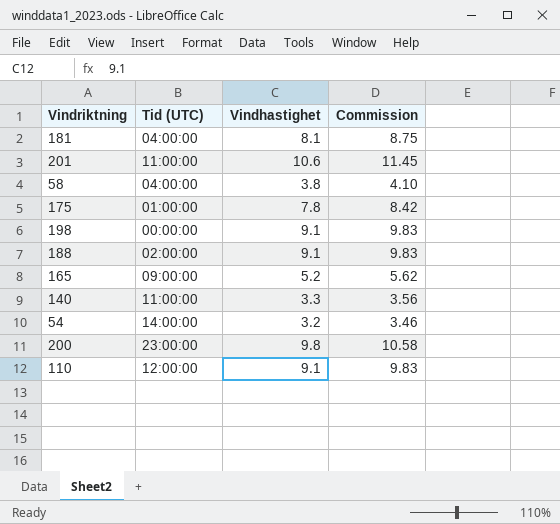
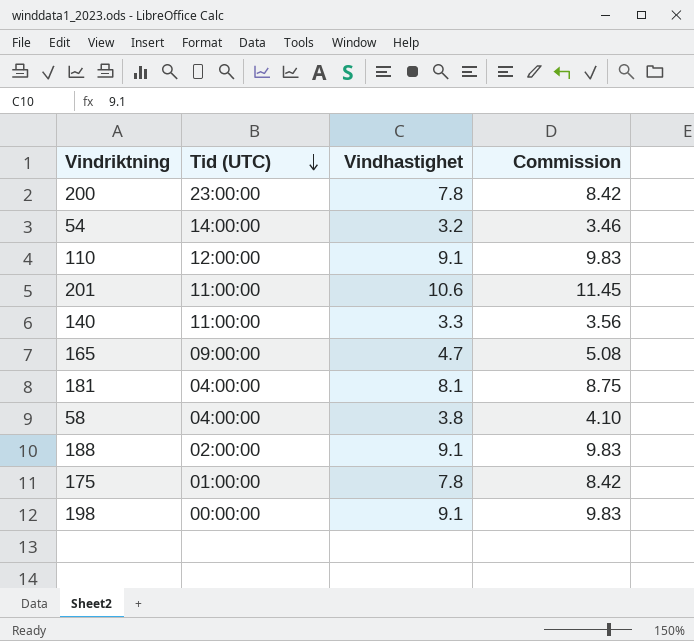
row order: none -> Tid (UTC) descending
200 | Vindhastighet: 9.8 -> 7.8
200 | Commission: 10.58 -> 8.42
165 | Vindhastighet: 5.2 -> 4.7
165 | Commission: 5.62 -> 5.08

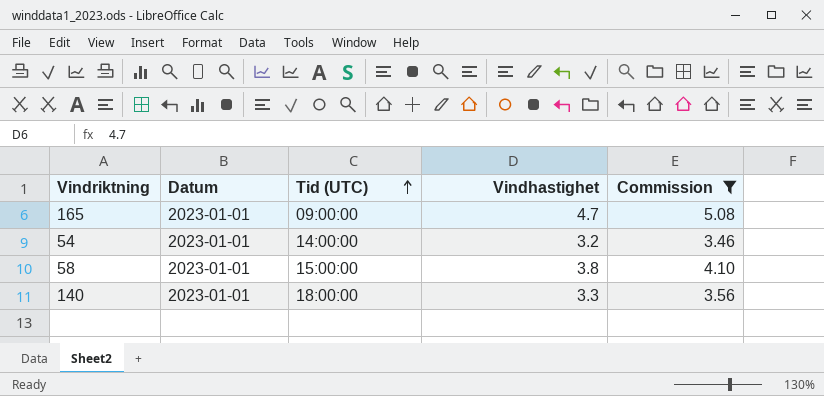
filter: none -> Commission <= 5.08
row order: Tid (UTC) descending -> Tid (UTC) ascending
column Datum | position: none -> 2
58 | Tid (UTC): 04:00:00 -> 15:00:00
140 | Tid (UTC): 11:00:00 -> 18:00:00

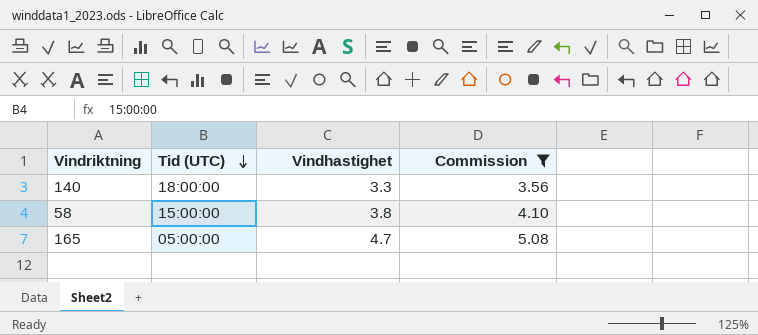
row order: Tid (UTC) ascending -> Tid (UTC) descending
column Datum | position: 2 -> none
row 54: 2023-01-01 | 14:00:00 | 3.2 | 3.46 -> none
165 | Tid (UTC): 09:00:00 -> 05:00:00

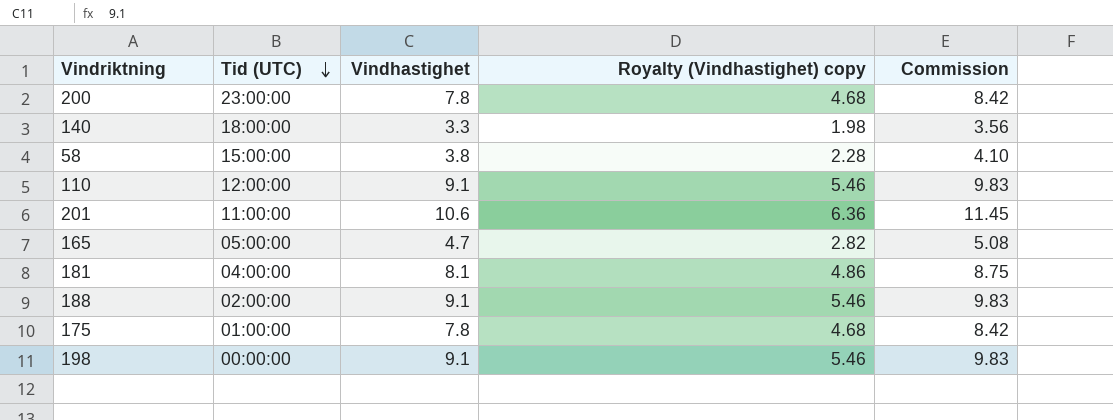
filter: Commission <= 5.08 -> none
column Royalty (Vindhastighet) copy | formula: none -> [Vindhastighet] * 0.6

